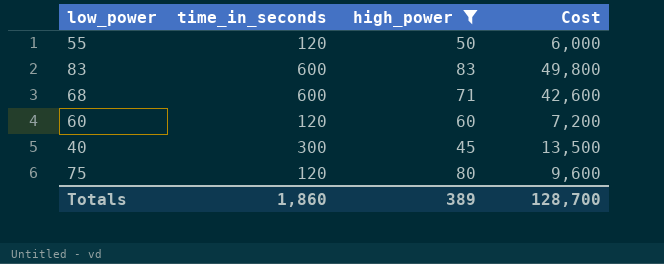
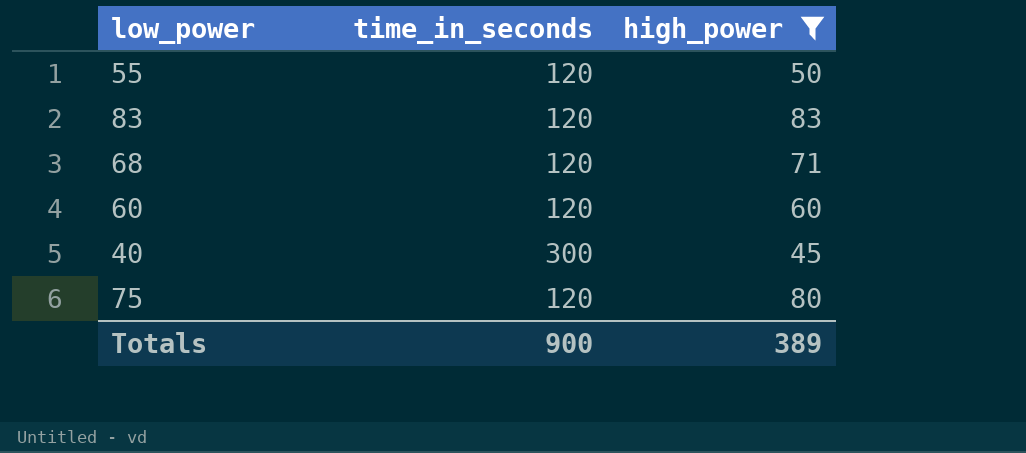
column Cost | formula: [time_in_seconds] * [high_power] -> none
83 | time_in_seconds: 600 -> 120
68 | time_in_seconds: 600 -> 120
Totals | time_in_seconds: 1,860 -> 900

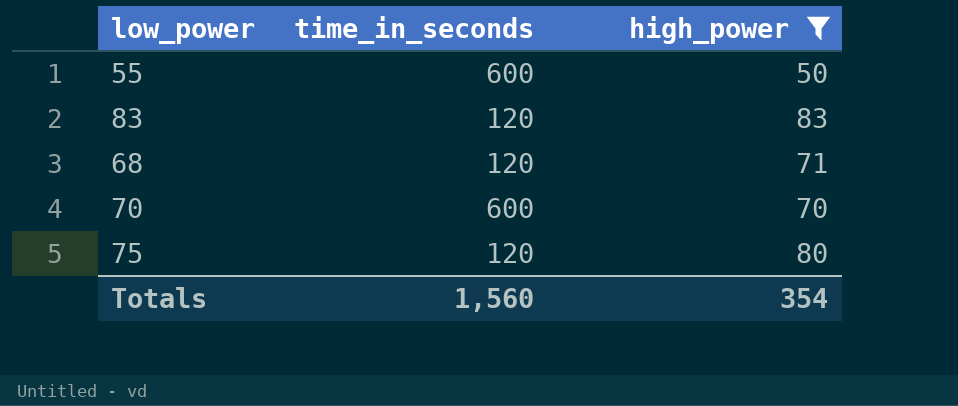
row 60: 120 | 60 -> none
row 40: 300 | 45 -> none
55 | time_in_seconds: 120 -> 600
row 70: none -> 600 | 70
Totals | time_in_seconds: 900 -> 1,560
Totals | high_power: 389 -> 354

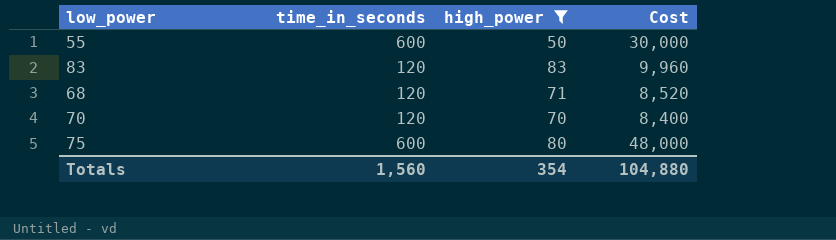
column Cost | formula: none -> [time_in_seconds] * [high_power]
70 | time_in_seconds: 600 -> 120
75 | time_in_seconds: 120 -> 600

